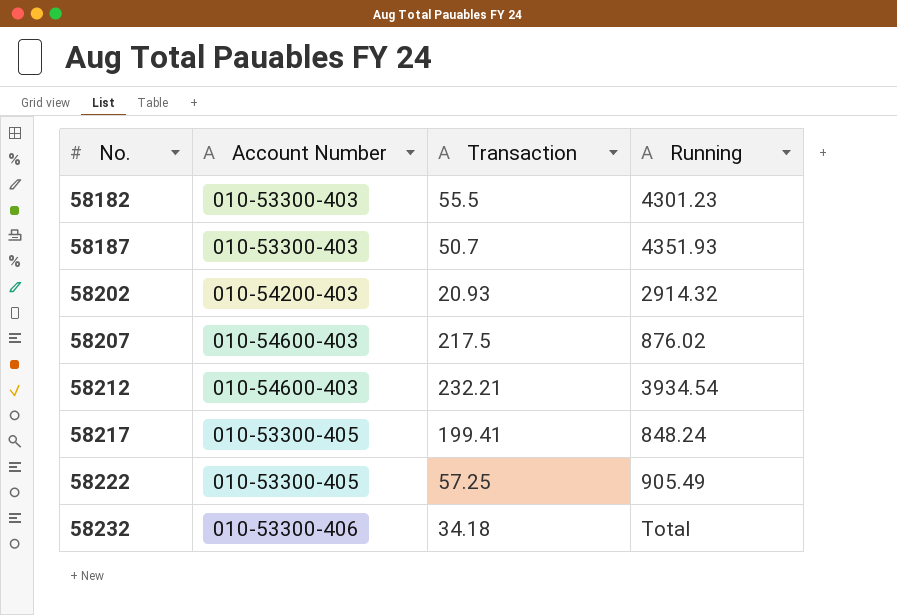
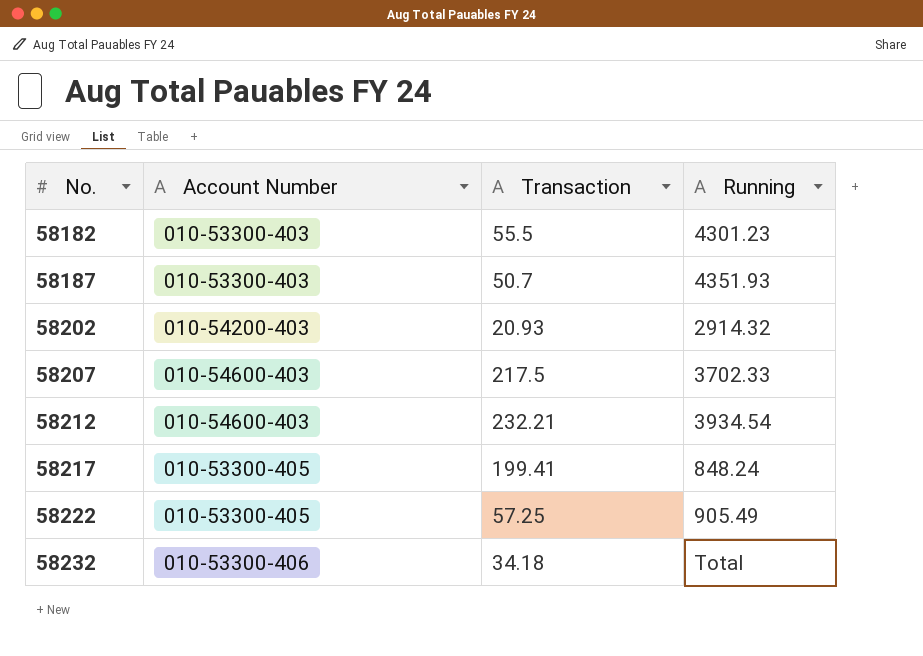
58207 | Running: 876.02 -> 3702.33

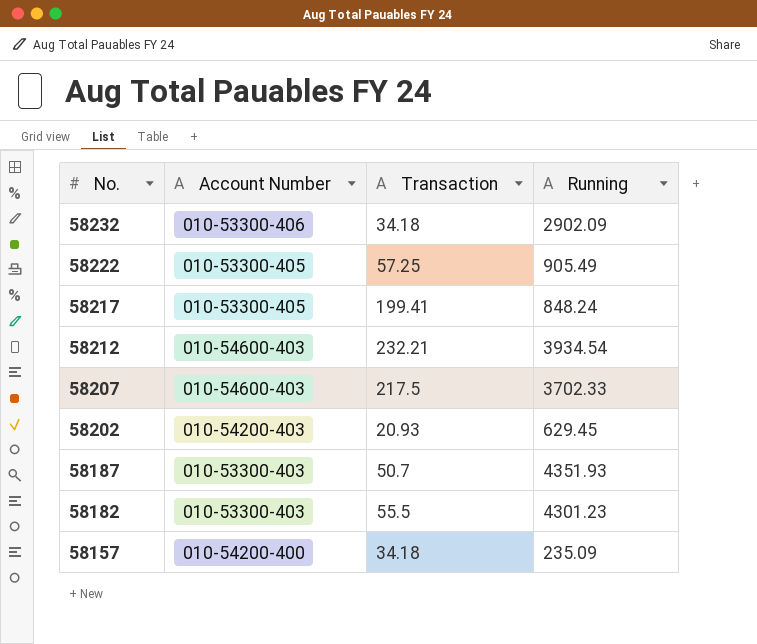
row order: No. ascending -> No. descending
58232 | Running: Total -> 2902.09
58202 | Running: 2914.32 -> 629.45
row 58157: none -> 010-54200-400 | 34.18 | 235.09

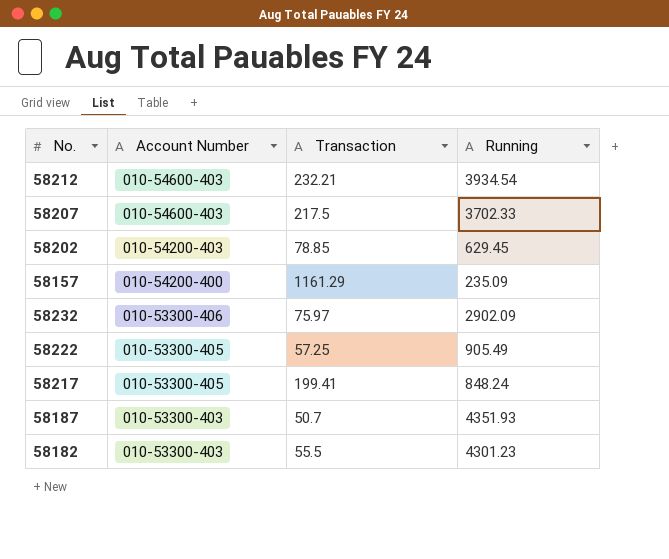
row order: No. descending -> Account Number descending
58202 | Transaction: 20.93 -> 78.85
58157 | Transaction: 34.18 -> 1161.29
58232 | Transaction: 34.18 -> 75.97

